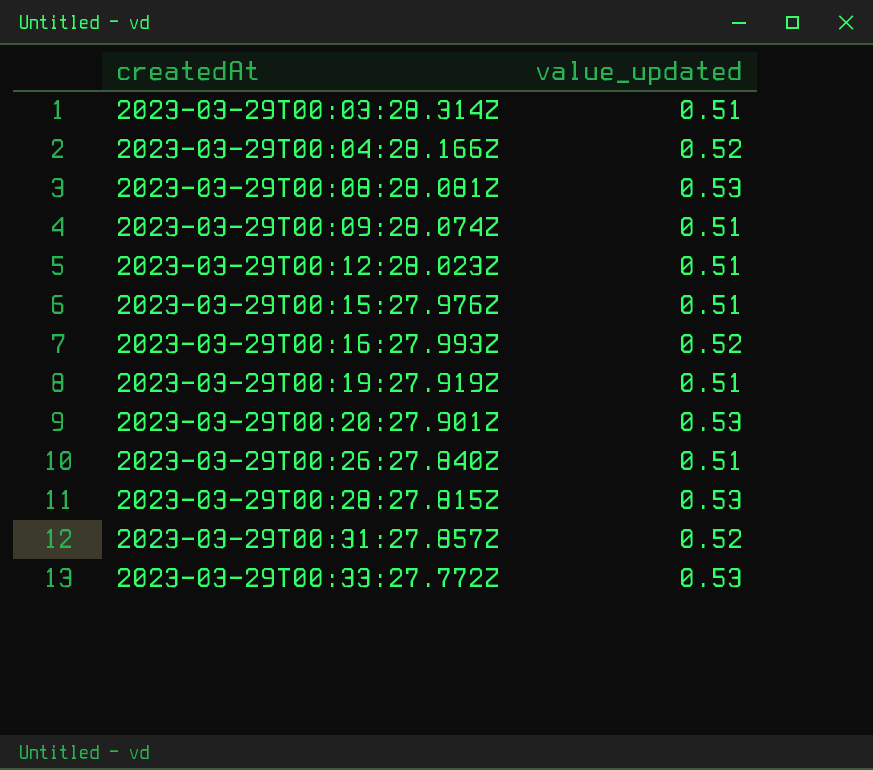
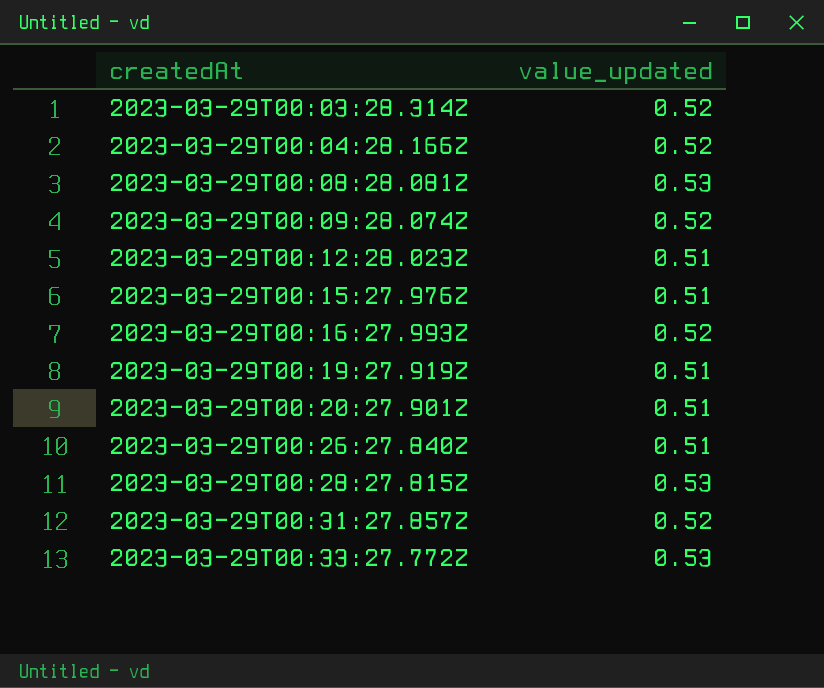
2023-03-29T00:03:28.314Z | value_updated: 0.51 -> 0.52
2023-03-29T00:09:28.074Z | value_updated: 0.51 -> 0.52
2023-03-29T00:20:27.901Z | value_updated: 0.53 -> 0.51

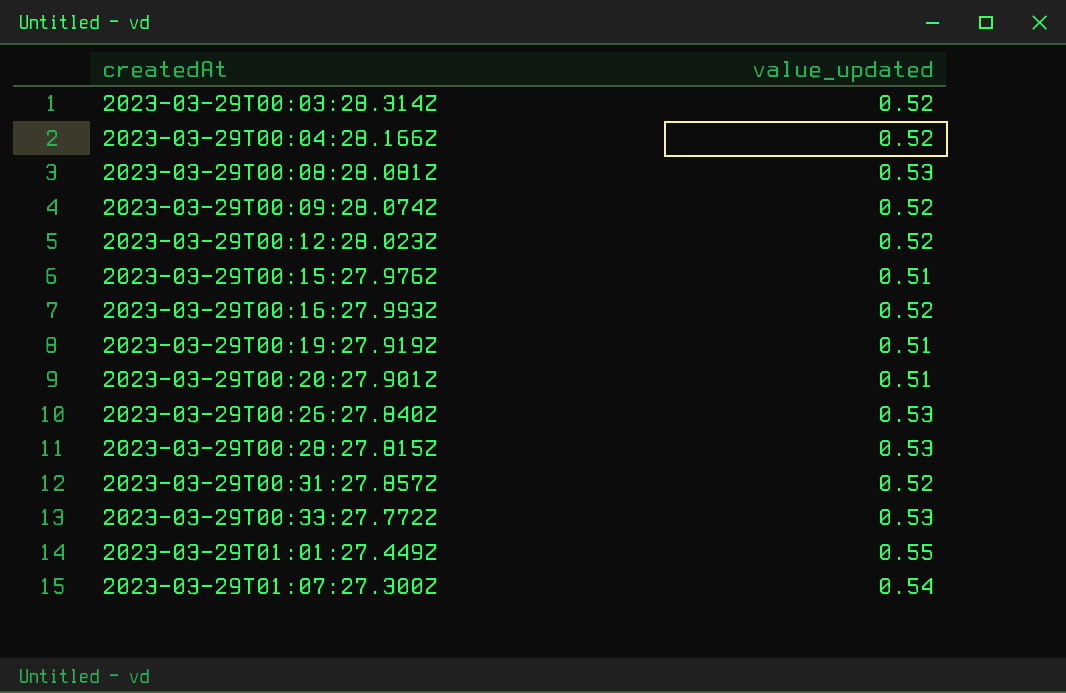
2023-03-29T00:12:28.023Z | value_updated: 0.51 -> 0.52
2023-03-29T00:26:27.840Z | value_updated: 0.51 -> 0.53
row 2023-03-29T01:01:27.449Z: none -> 0.55
row 2023-03-29T01:07:27.300Z: none -> 0.54

